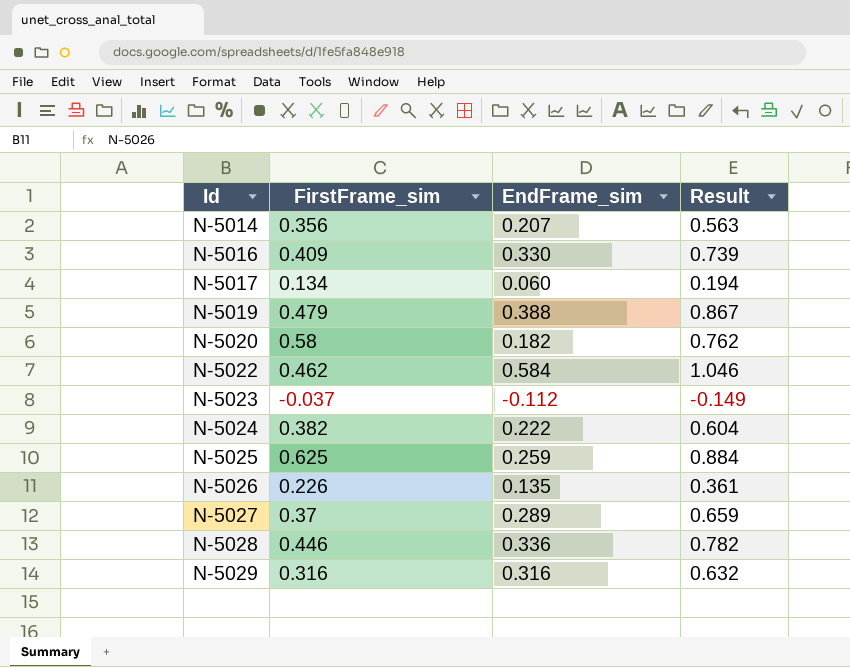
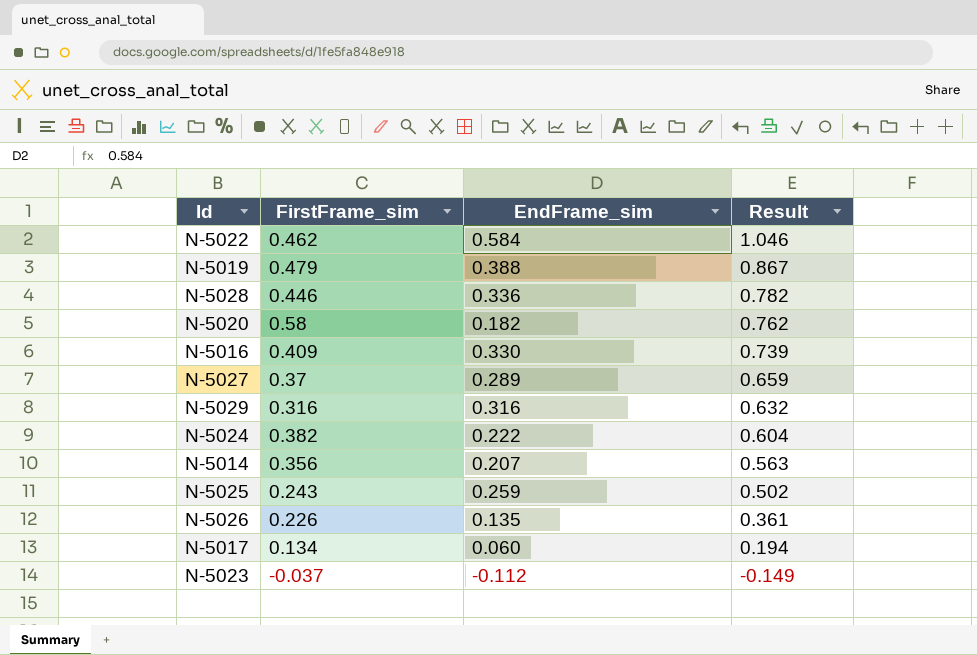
row order: Id ascending -> Result descending
N-5025 | FirstFrame_sim: 0.625 -> 0.243
N-5025 | Result: 0.884 -> 0.502

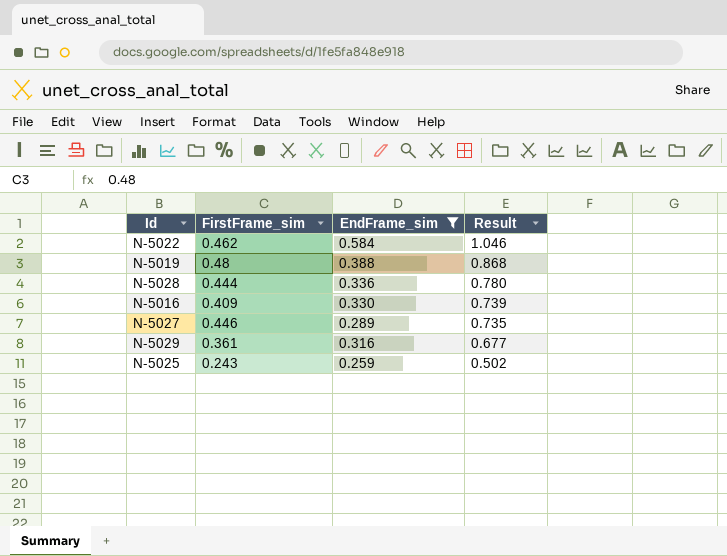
filter: none -> EndFrame_sim >= 0.259
N-5019 | FirstFrame_sim: 0.479 -> 0.48
N-5019 | Result: 0.867 -> 0.868
N-5028 | FirstFrame_sim: 0.446 -> 0.444
N-5028 | Result: 0.782 -> 0.780
N-5027 | FirstFrame_sim: 0.37 -> 0.446
N-5027 | Result: 0.659 -> 0.735
N-5029 | FirstFrame_sim: 0.316 -> 0.361
N-5029 | Result: 0.632 -> 0.677

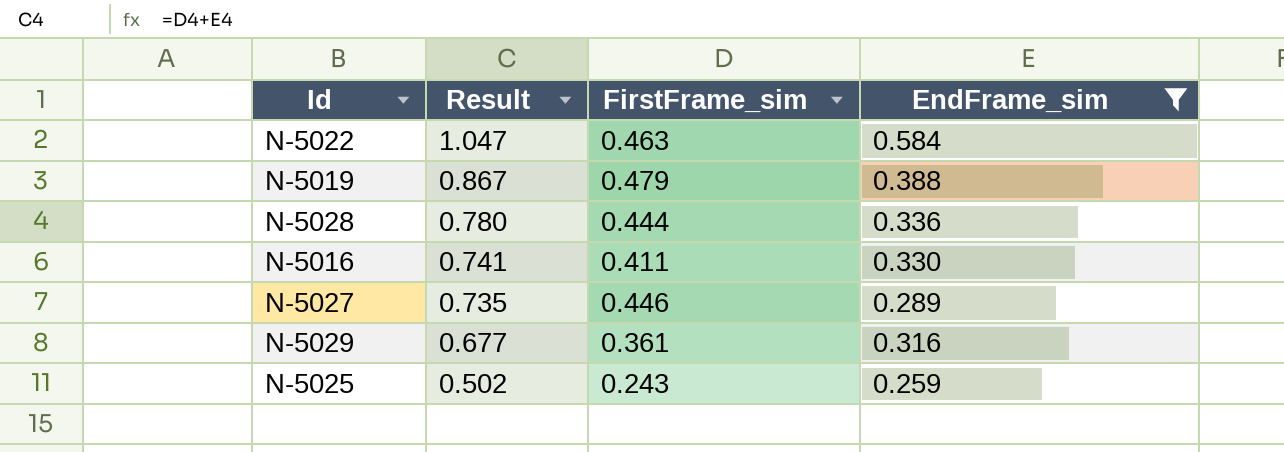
column Result | position: 4 -> 2
N-5022 | Result: 1.046 -> 1.047
N-5022 | FirstFrame_sim: 0.462 -> 0.463
N-5019 | Result: 0.868 -> 0.867
N-5019 | FirstFrame_sim: 0.48 -> 0.479
N-5016 | Result: 0.739 -> 0.741
N-5016 | FirstFrame_sim: 0.409 -> 0.411

